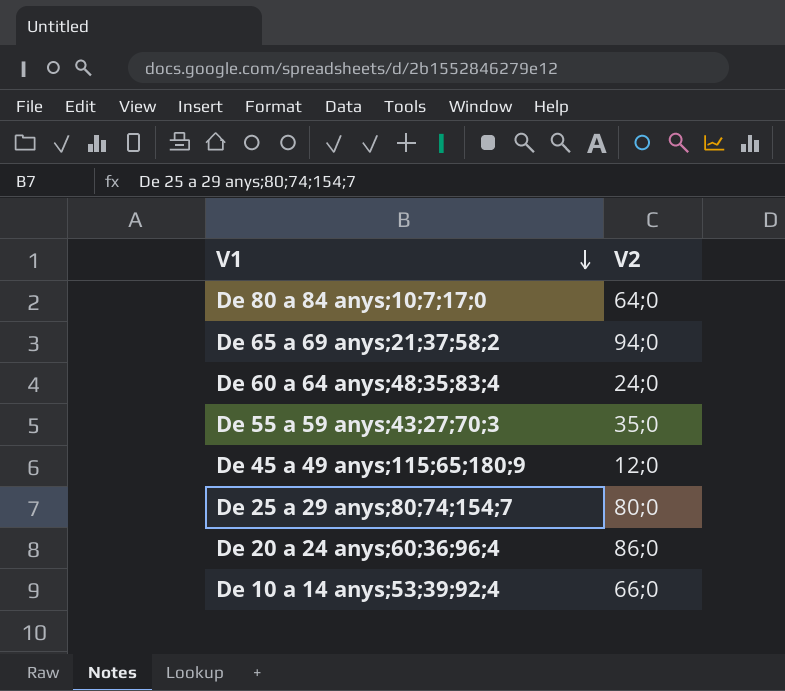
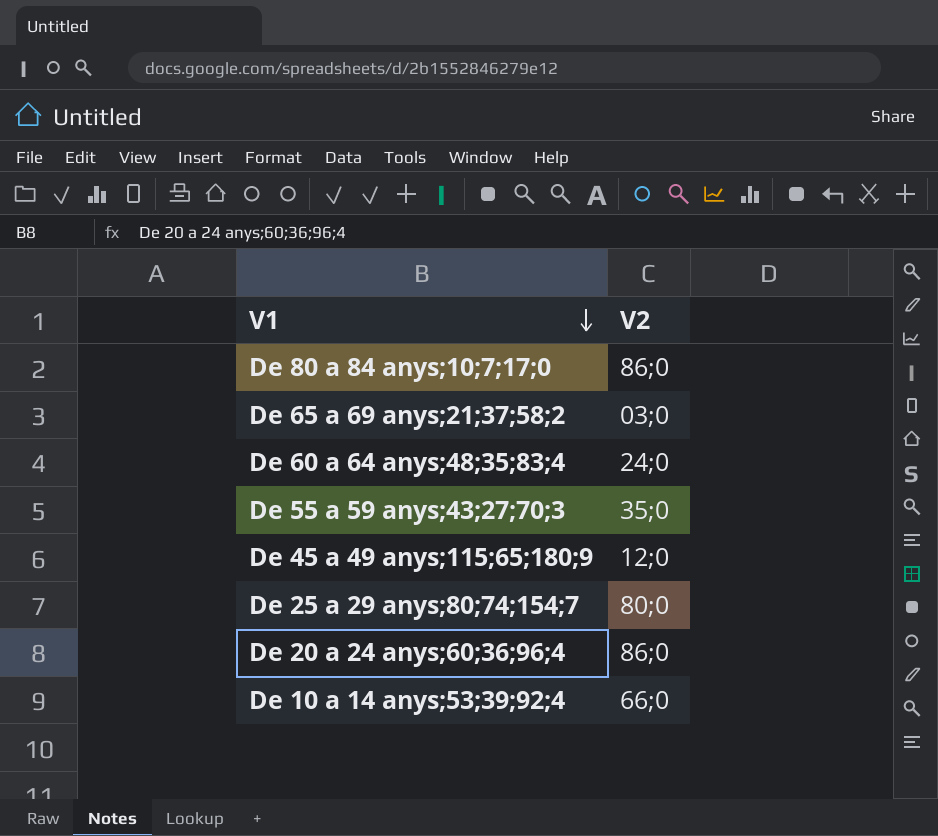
De 80 a 84 anys;10;7;17;0 | V2: 64;0 -> 86;0
De 65 a 69 anys;21;37;58;2 | V2: 94;0 -> 03;0

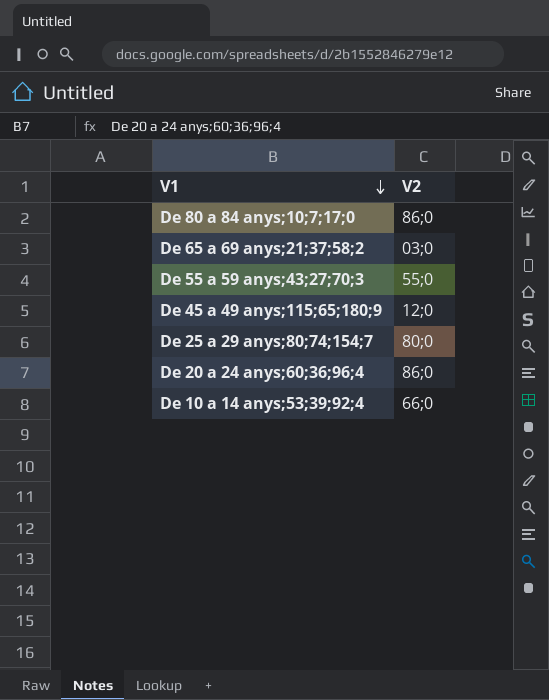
row De 60 a 64 anys;48;35;83;4: 24;0 -> none
De 55 a 59 anys;43;27;70;3 | V2: 35;0 -> 55;0

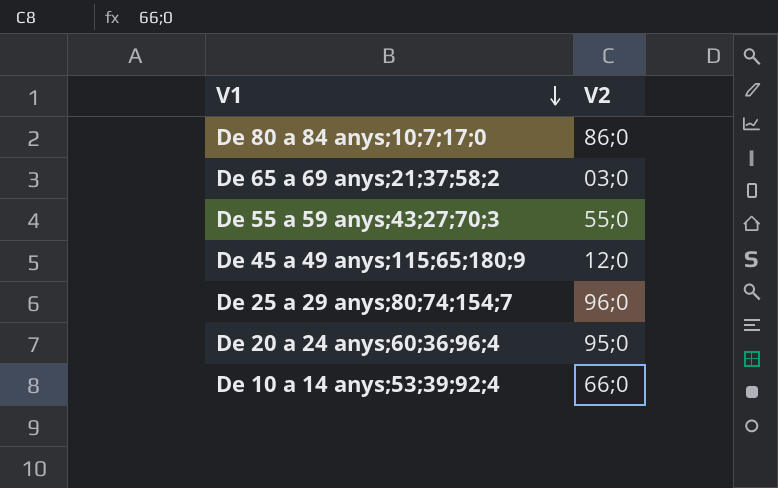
De 25 a 29 anys;80;74;154;7 | V2: 80;0 -> 96;0
De 20 a 24 anys;60;36;96;4 | V2: 86;0 -> 95;0

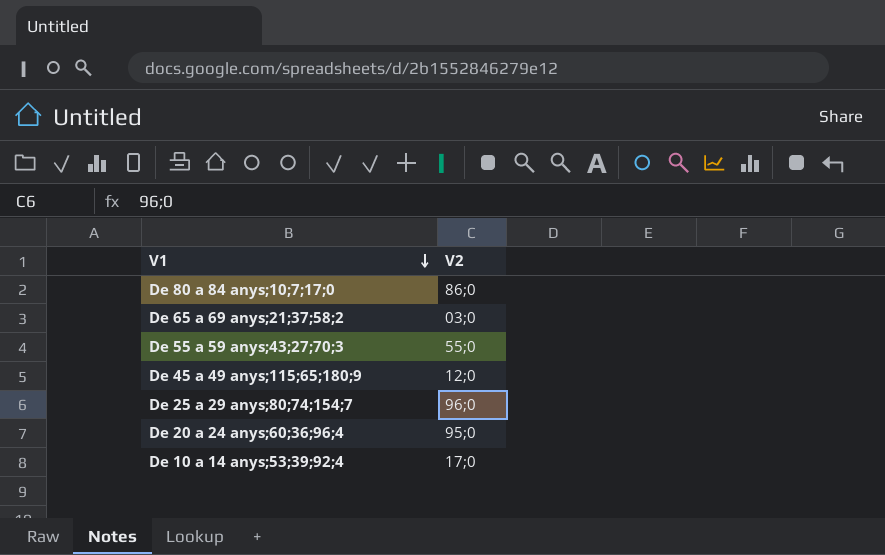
De 10 a 14 anys;53;39;92;4 | V2: 66;0 -> 17;0

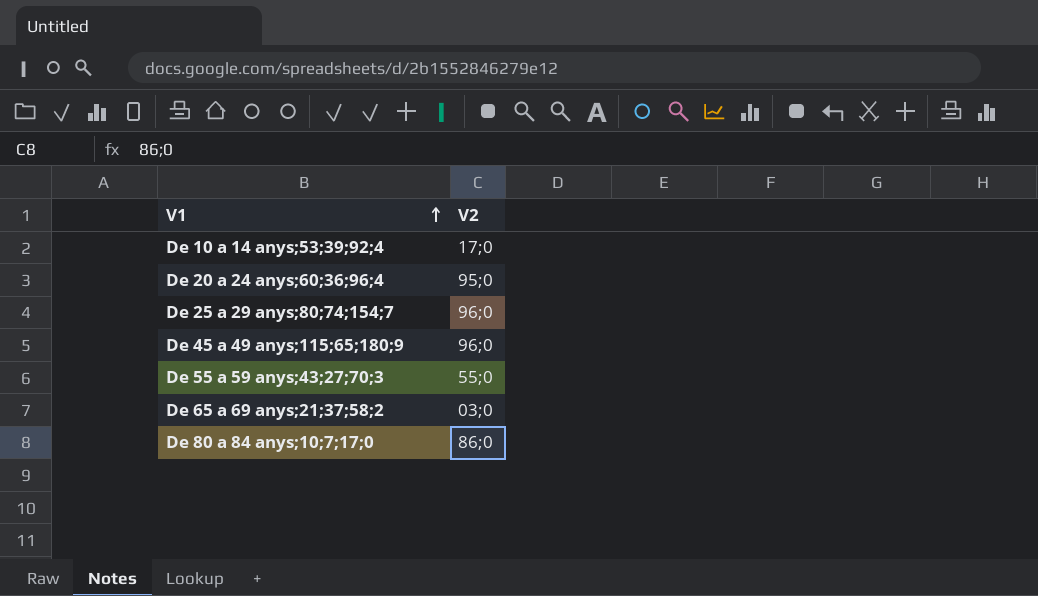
row order: V1 descending -> V1 ascending
De 45 a 49 anys;115;65;180;9 | V2: 12;0 -> 96;0

